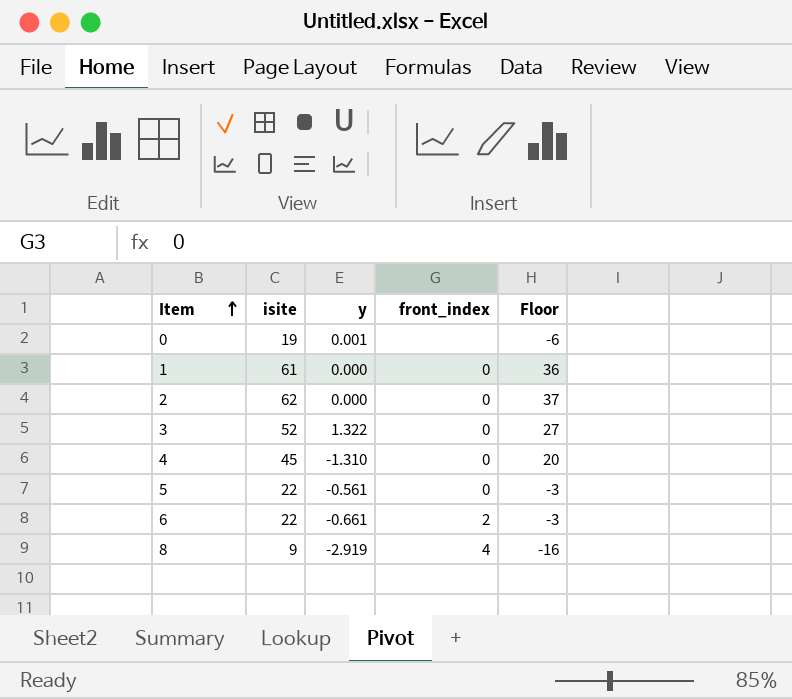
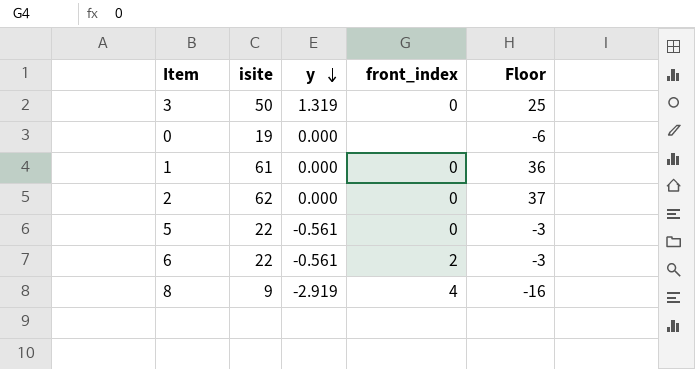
row order: Item ascending -> y descending
row 4: 45 | -1.310 | 0 | 20 -> none
3 | isite: 52 -> 50
3 | y: 1.322 -> 1.319
3 | Floor: 27 -> 25
0 | y: 0.001 -> 0.000
6 | y: -0.661 -> -0.561

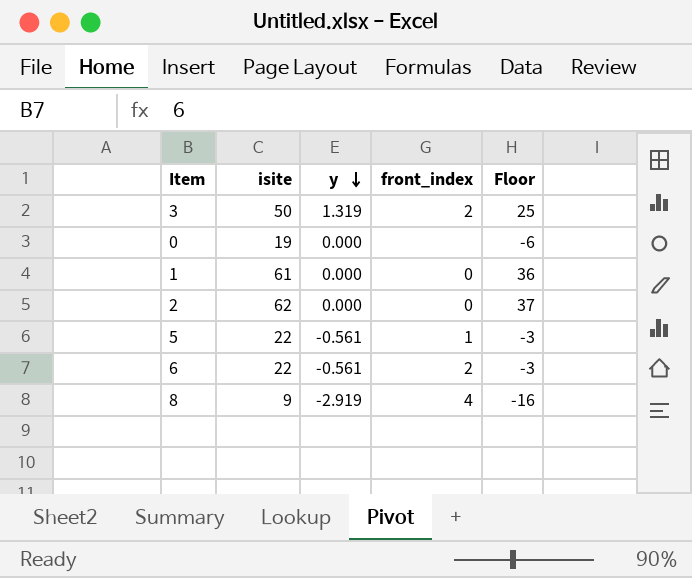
3 | front_index: 0 -> 2
5 | front_index: 0 -> 1

